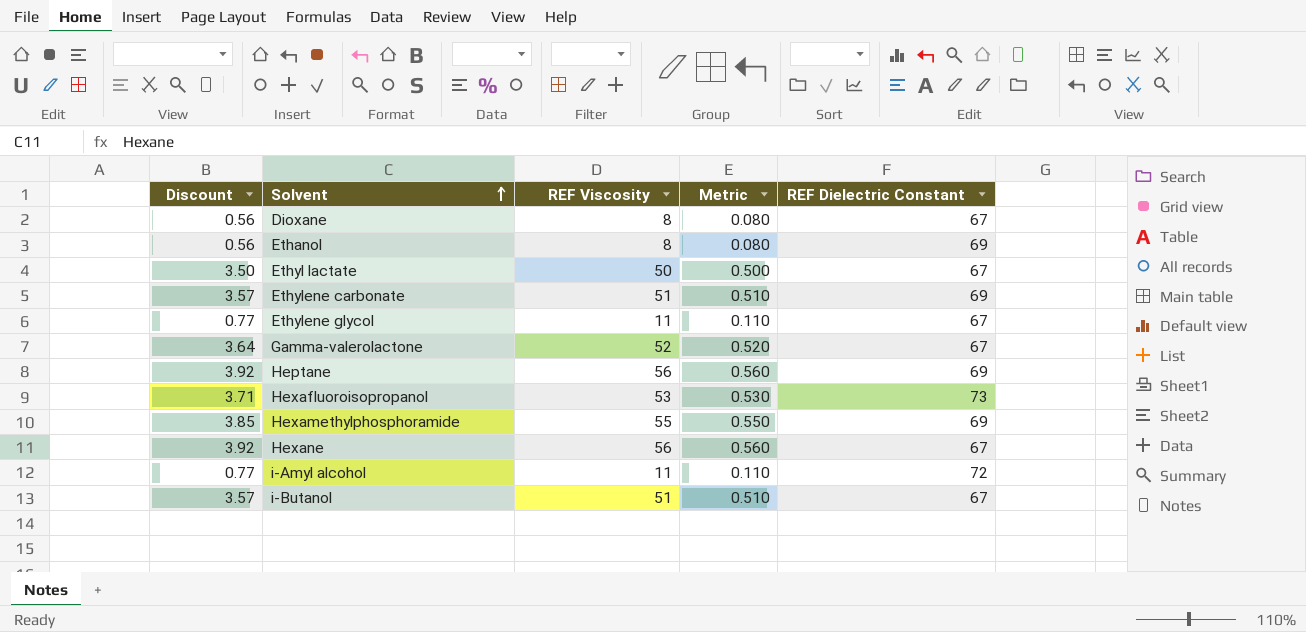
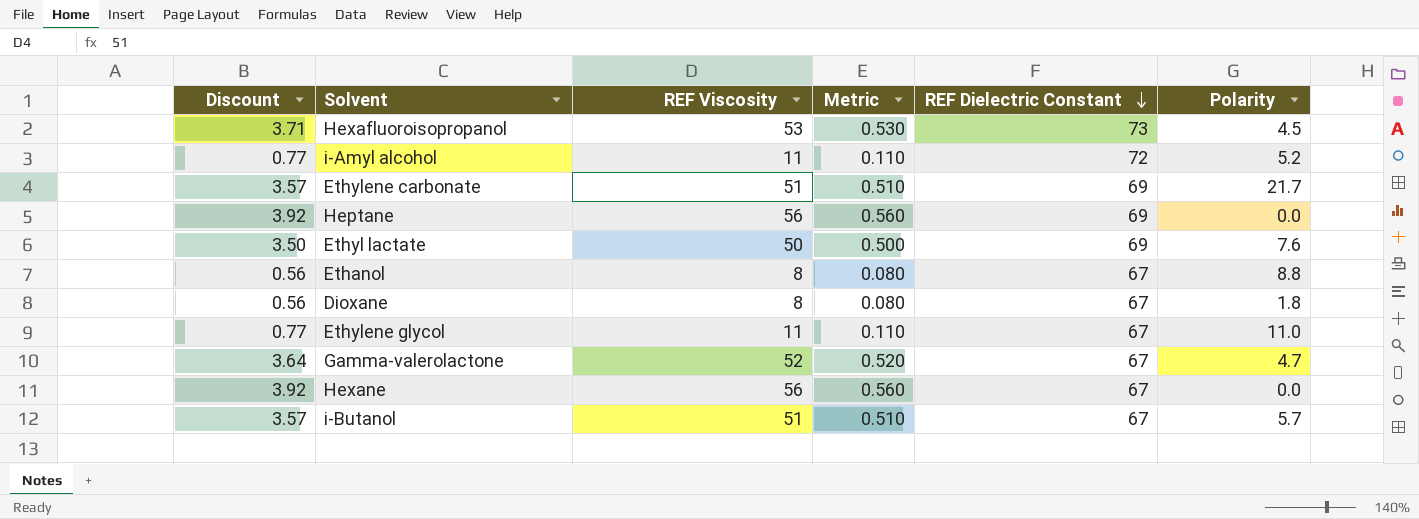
row order: Solvent ascending -> REF Dielectric Constant descending
column Polarity | position: none -> 6
row Hexamethylphosphoramide: 3.85 | 55 | 0.550 | 69 -> none
Ethyl lactate | REF Dielectric Constant: 67 -> 69
Ethanol | REF Dielectric Constant: 69 -> 67

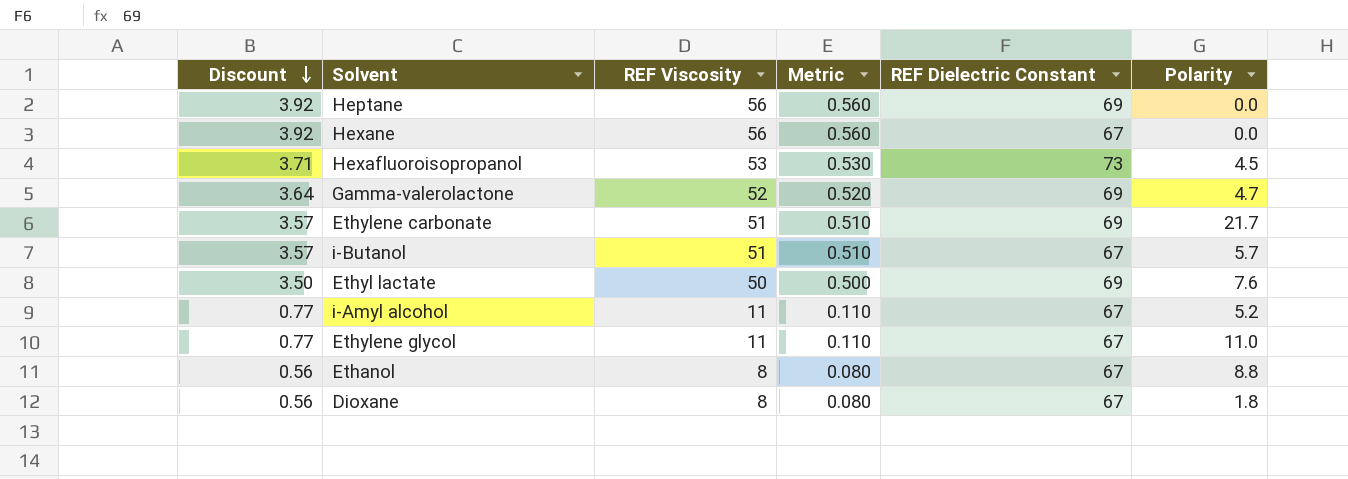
row order: REF Dielectric Constant descending -> Discount descending
Gamma-valerolactone | REF Dielectric Constant: 67 -> 69
i-Amyl alcohol | REF Dielectric Constant: 72 -> 67

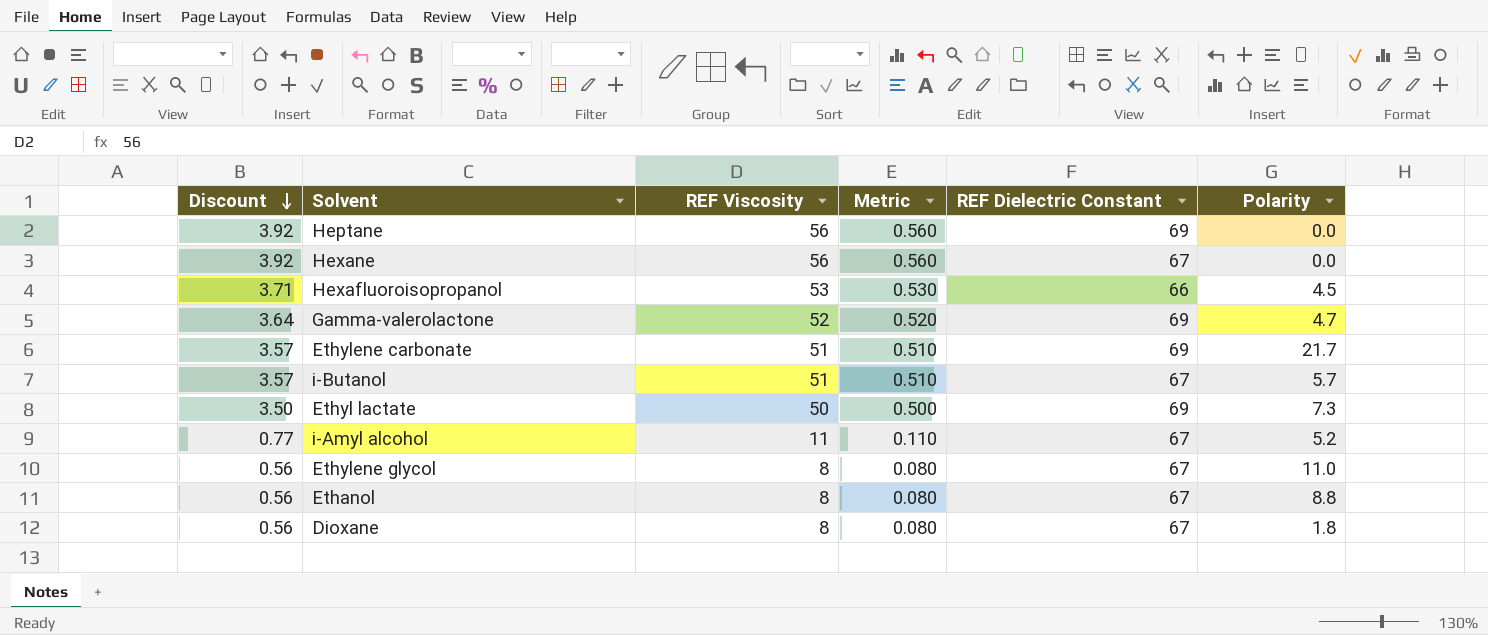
Hexafluoroisopropanol | REF Dielectric Constant: 73 -> 66
Ethyl lactate | Polarity: 7.6 -> 7.3
Ethylene glycol | Discount: 0.77 -> 0.56
Ethylene glycol | REF Viscosity: 11 -> 8
Ethylene glycol | Metric: 0.110 -> 0.080

